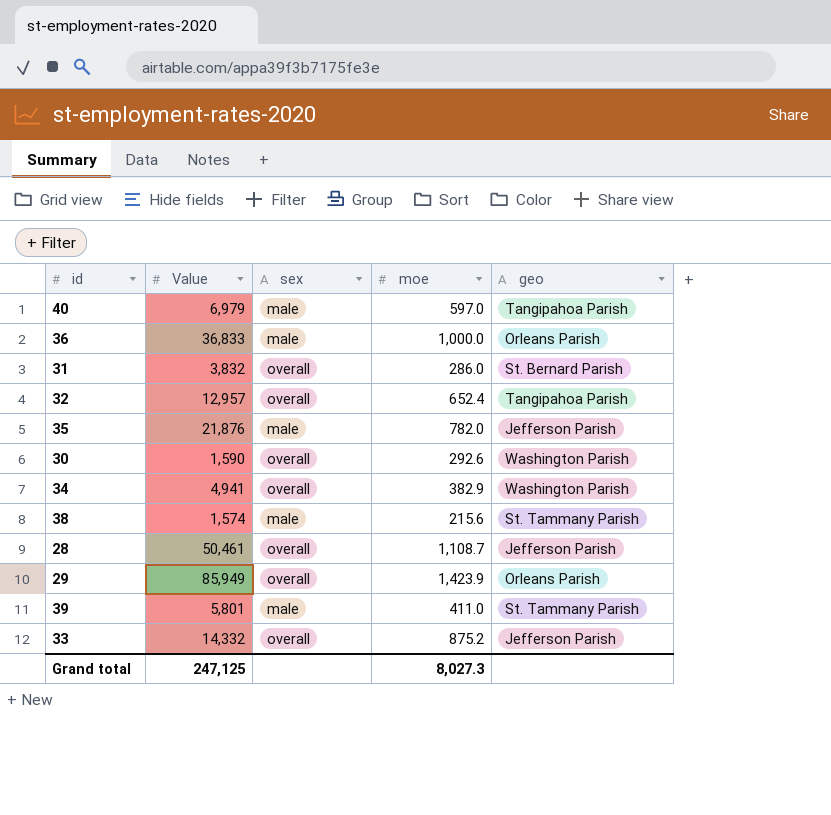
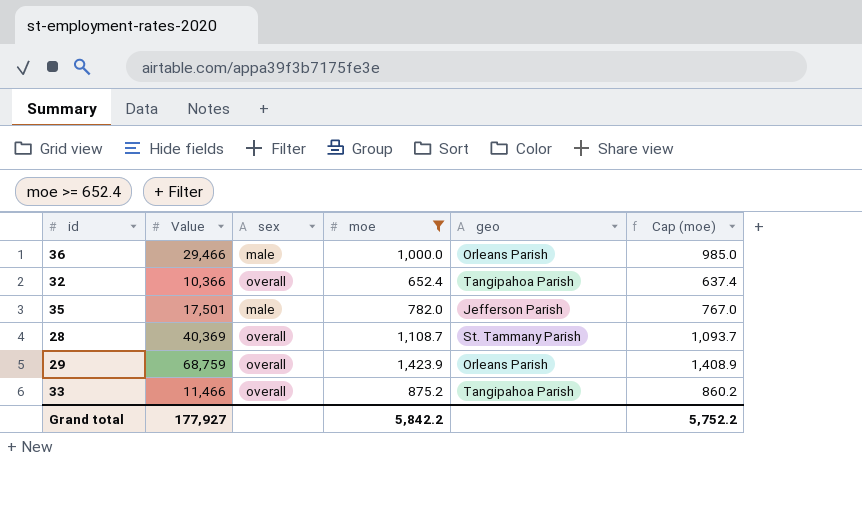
filter: none -> moe >= 652.4
column Cap (moe) | formula: none -> [moe] - 15
36 | Value: 36,833 -> 29,466
32 | Value: 12,957 -> 10,366
35 | Value: 21,876 -> 17,501
28 | Value: 50,461 -> 40,369
28 | geo: Jefferson Parish -> St. Tammany Parish
29 | Value: 85,949 -> 68,759
33 | Value: 14,332 -> 11,466
33 | geo: Jefferson Parish -> Tangipahoa Parish
Grand total | Value: 247,125 -> 177,927
Grand total | moe: 8,027.3 -> 5,842.2

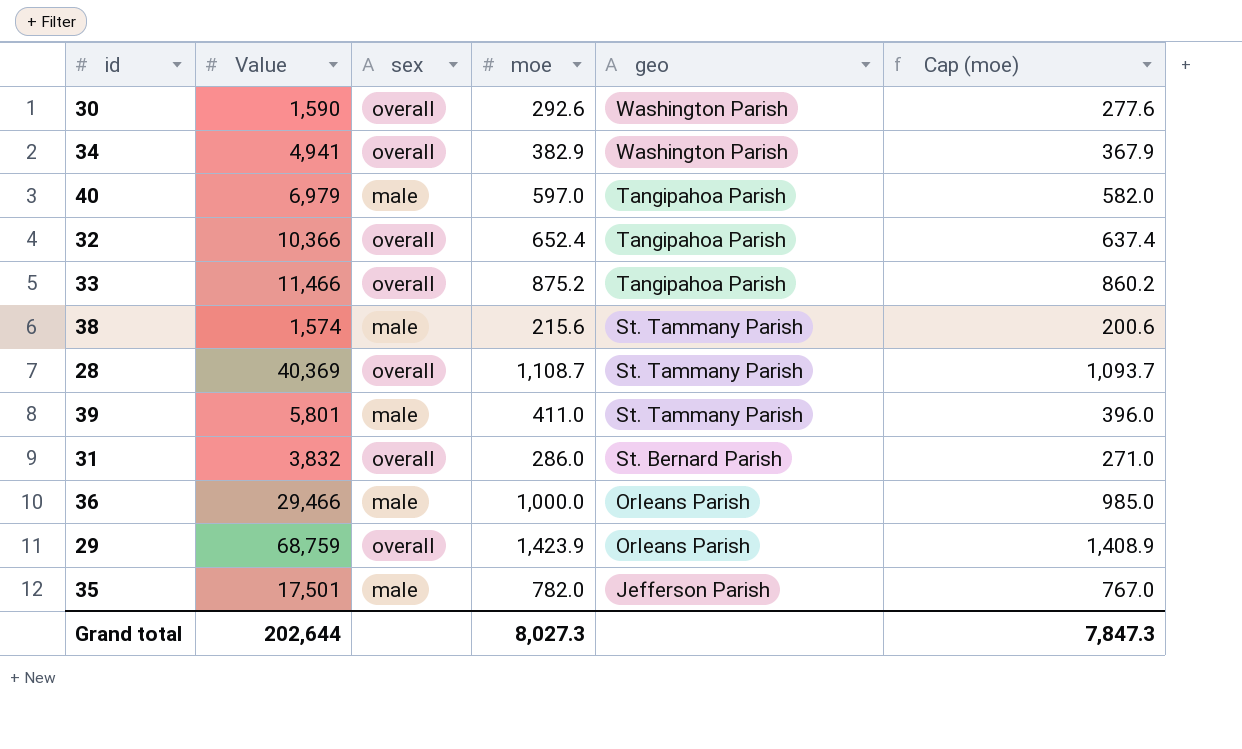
filter: moe >= 652.4 -> none
row order: none -> geo descending
Grand total | Value: 177,927 -> 202,644
Grand total | moe: 5,842.2 -> 8,027.3
Grand total | Cap (moe): 5,752.2 -> 7,847.3

